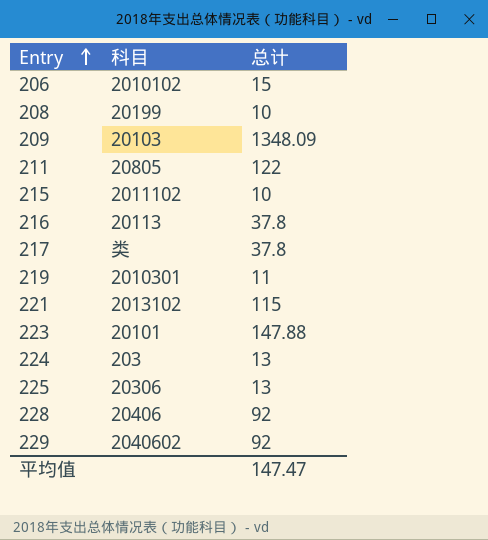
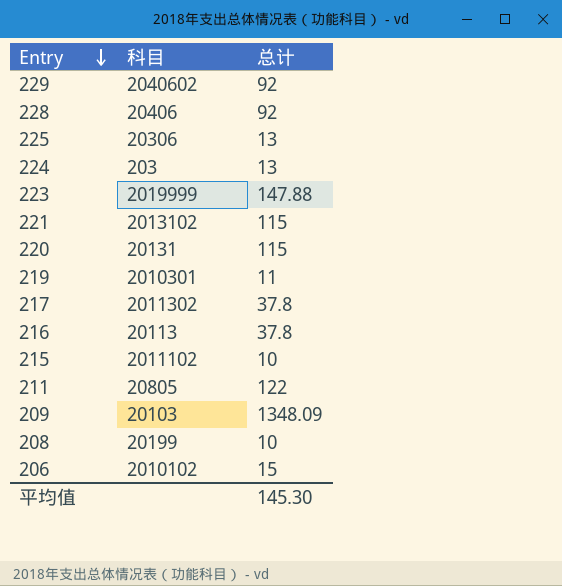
row order: Entry ascending -> Entry descending
223 | 科目: 20101 -> 2019999
row 220: none -> 20131 | 115
217 | 科目: 类 -> 2011302
平均值 | 总计: 147.47 -> 145.30

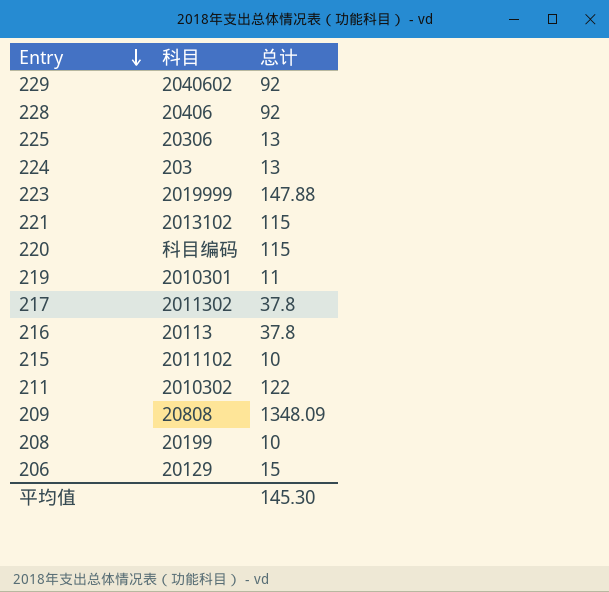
220 | 科目: 20131 -> 科目编码
211 | 科目: 20805 -> 2010302
209 | 科目: 20103 -> 20808
206 | 科目: 2010102 -> 20129

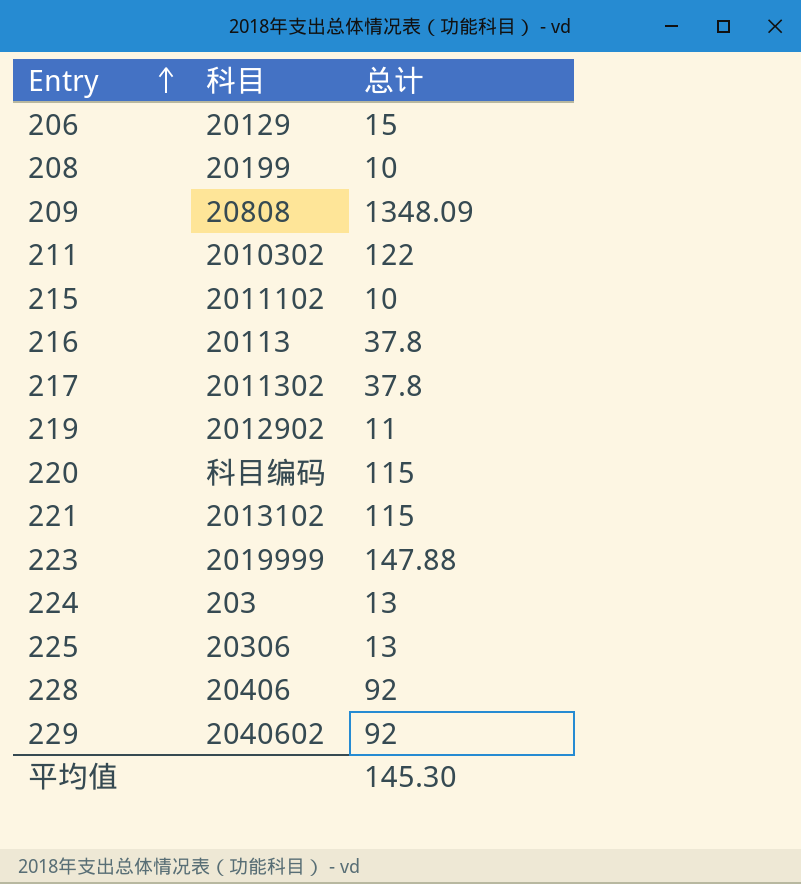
row order: Entry descending -> Entry ascending
219 | 科目: 2010301 -> 2012902

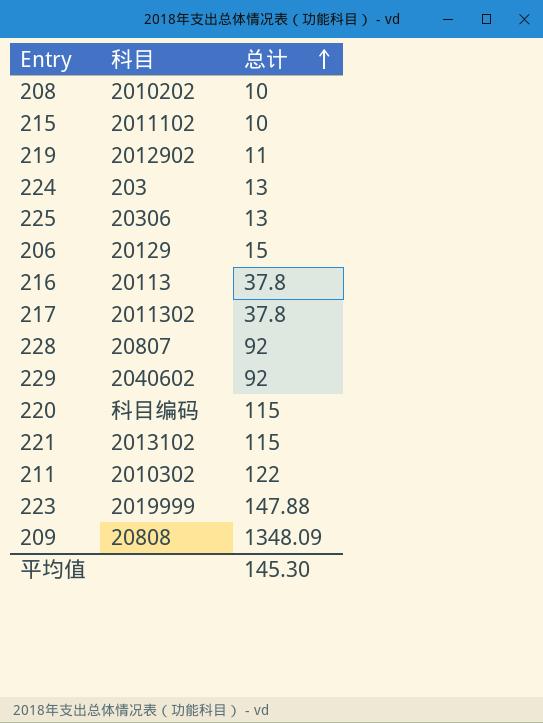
row order: Entry ascending -> 总计 ascending
208 | 科目: 20199 -> 2010202
228 | 科目: 20406 -> 20807

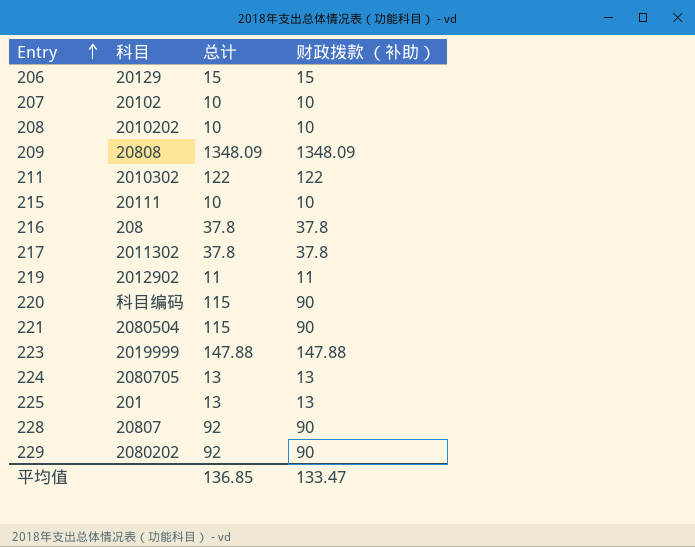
row order: 总计 ascending -> Entry ascending
column 财政拨款 （补助） | position: none -> 4
row 207: none -> 20102 | 10 | 10
215 | 科目: 2011102 -> 20111
216 | 科目: 20113 -> 208
221 | 科目: 2013102 -> 2080504
224 | 科目: 203 -> 2080705
225 | 科目: 20306 -> 201
229 | 科目: 2040602 -> 2080202
平均值 | 总计: 145.30 -> 136.85

